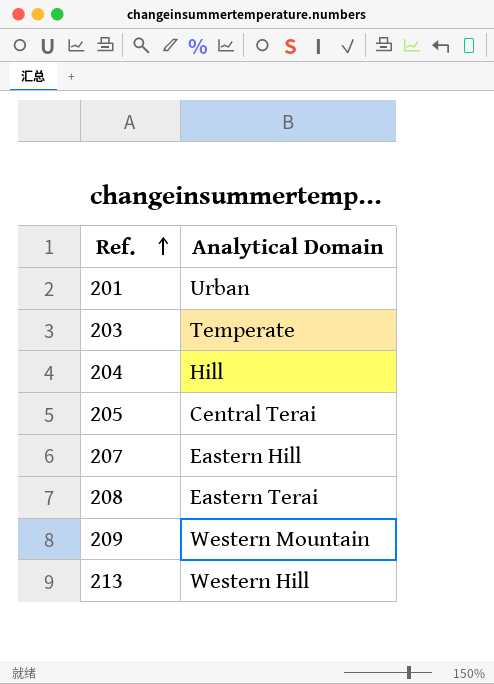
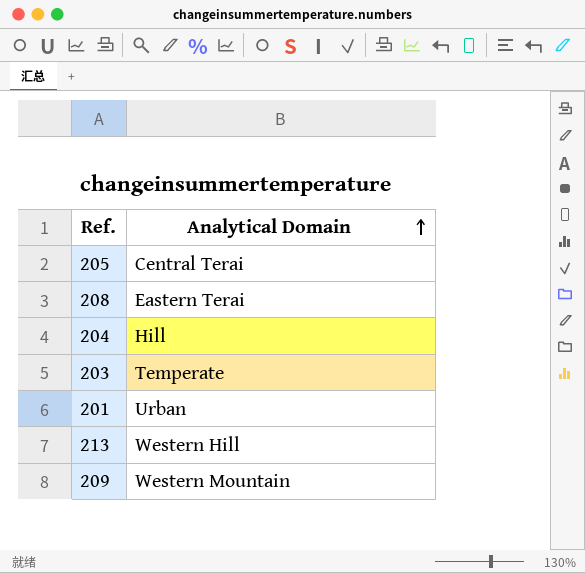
row order: Ref. ascending -> Analytical Domain ascending
row 207: Eastern Hill -> none

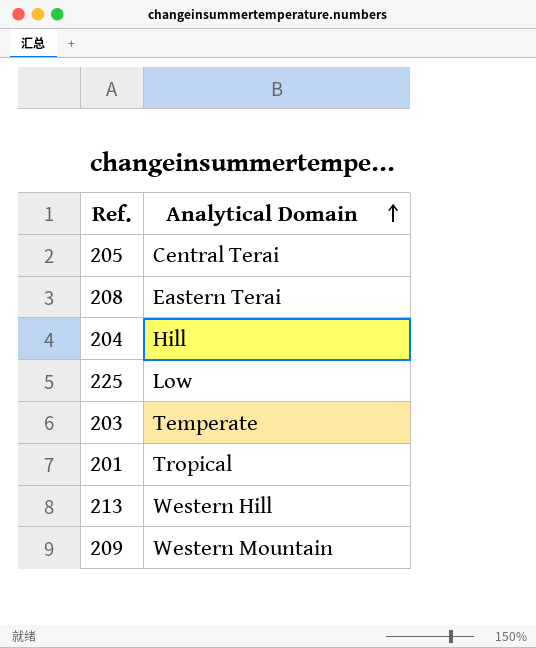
row 225: none -> Low
201 | Analytical Domain: Urban -> Tropical

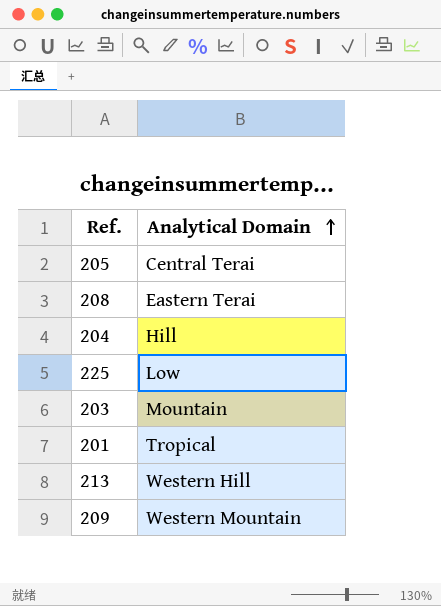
203 | Analytical Domain: Temperate -> Mountain

